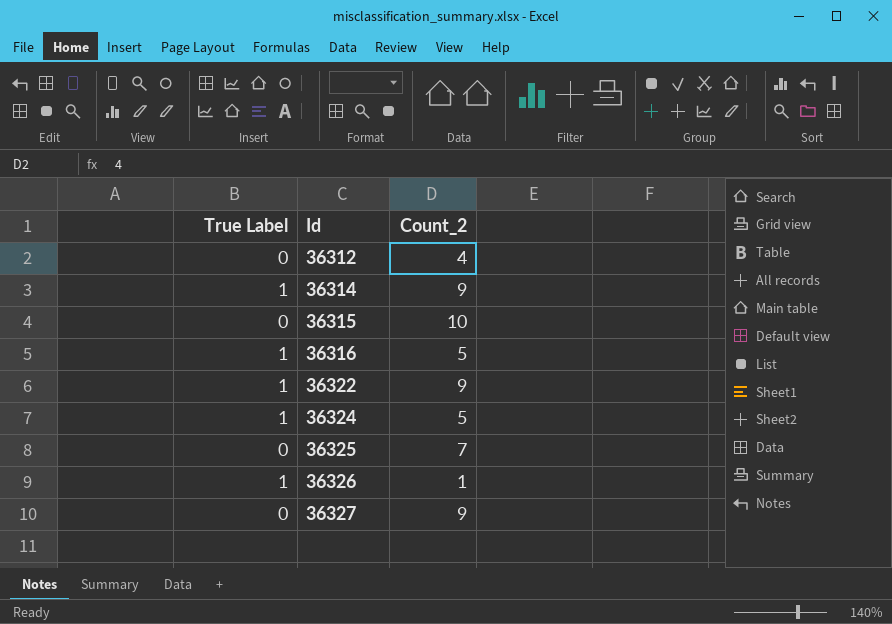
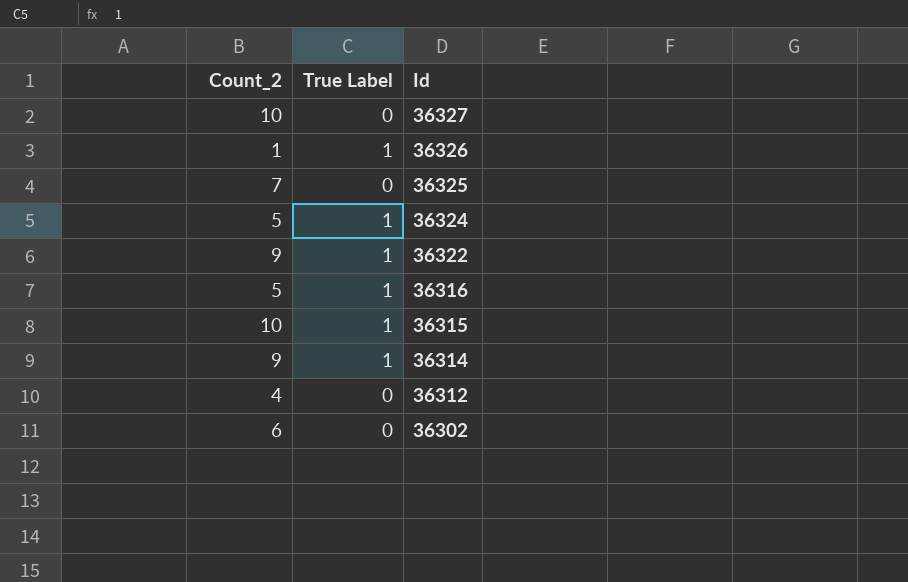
row order: Id ascending -> Id descending
column Count_2 | position: 3 -> 1
36327 | Count_2: 9 -> 10
36315 | True Label: 0 -> 1
row 36302: none -> 6 | 0

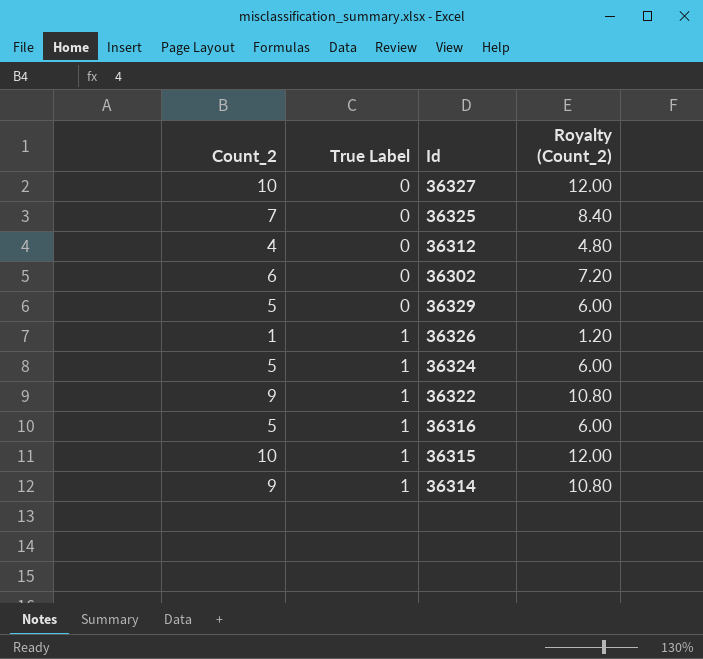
row order: Id descending -> True Label ascending
column Royalty (Count_2) | formula: none -> [Count_2] * 1.2
row 36329: none -> 5 | 0 | 6.00

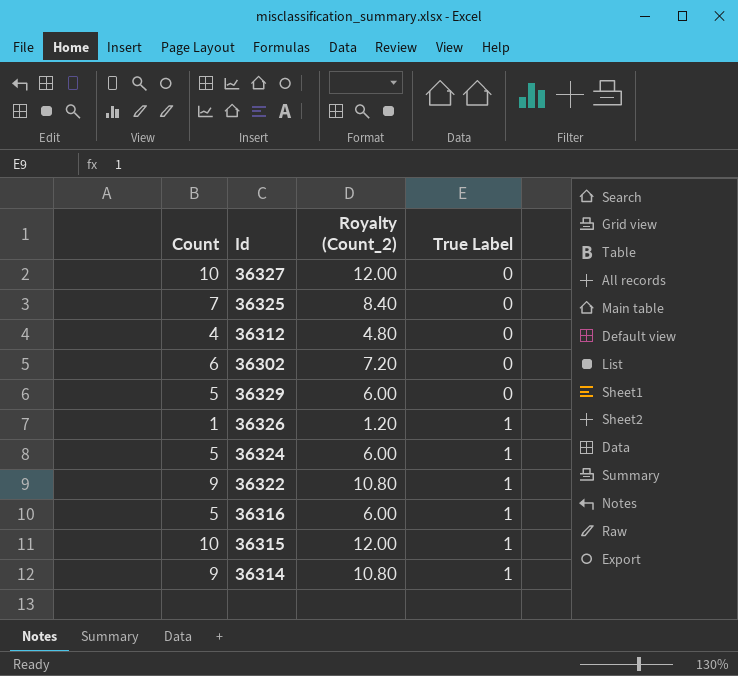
column name: Count_2 -> Count
column True Label | position: 2 -> 4

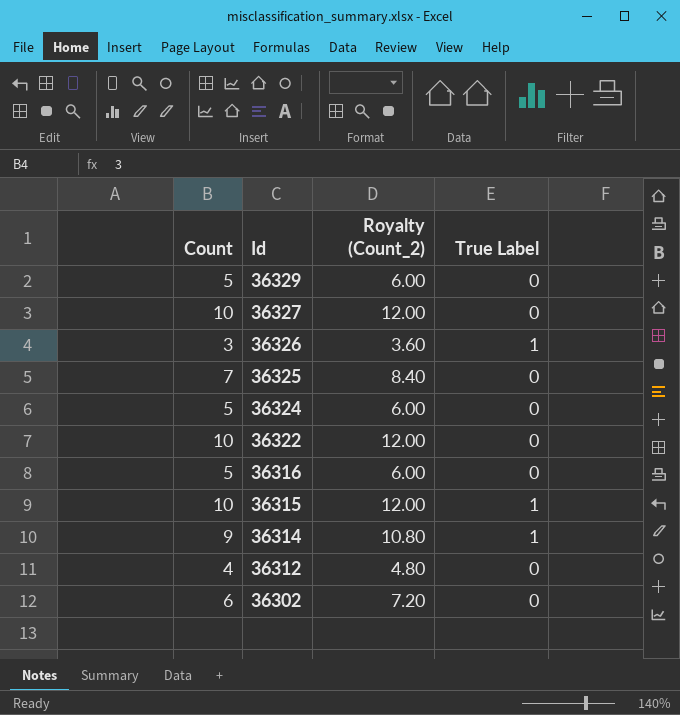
row order: True Label ascending -> Id descending
36326 | Count: 1 -> 3
36326 | Royalty (Count_2): 1.20 -> 3.60
36324 | True Label: 1 -> 0
36322 | Count: 9 -> 10
36322 | Royalty (Count_2): 10.80 -> 12.00
36322 | True Label: 1 -> 0
36316 | True Label: 1 -> 0

